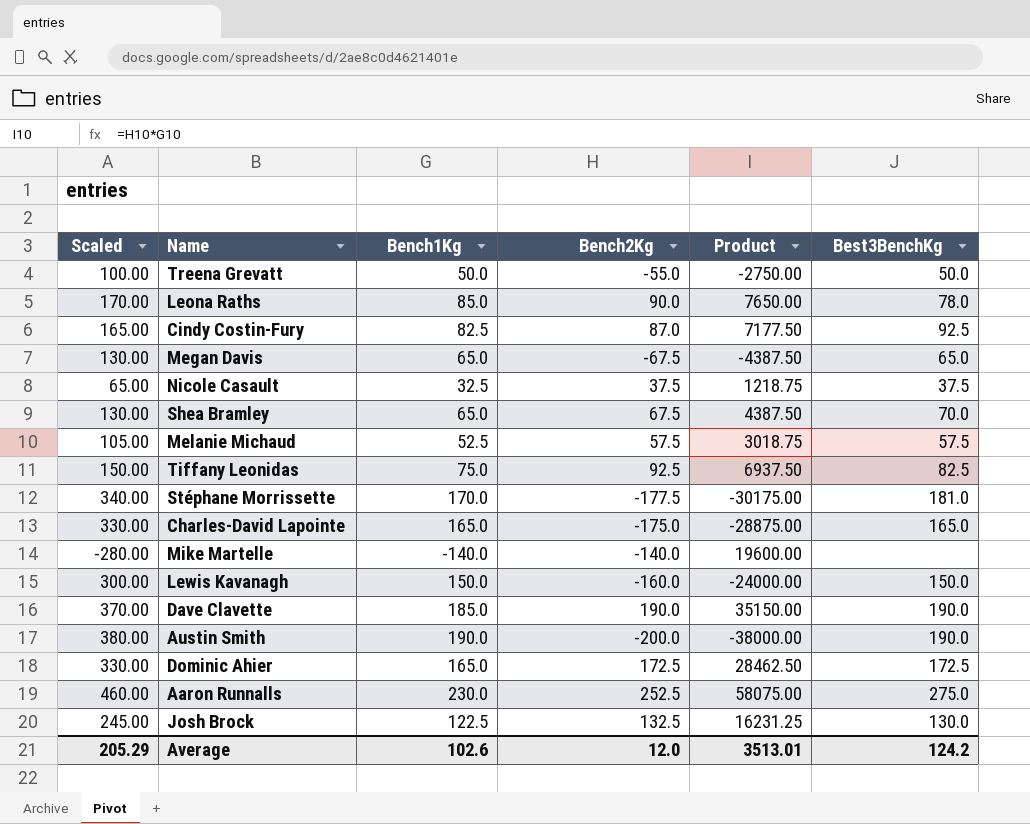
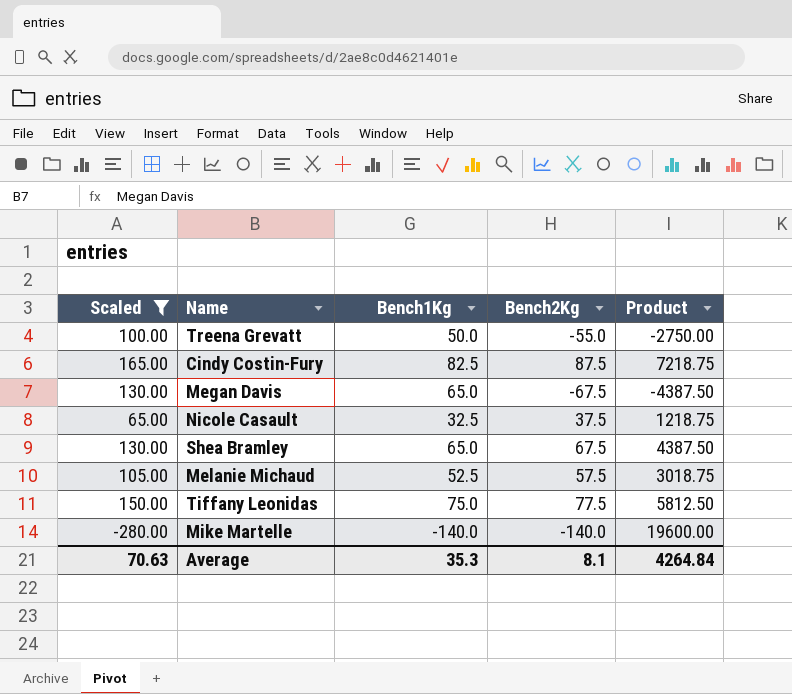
filter: none -> Scaled <= 165.00
column Best3BenchKg | position: 6 -> none
Cindy Costin-Fury | Bench2Kg: 87.0 -> 87.5
Cindy Costin-Fury | Product: 7177.50 -> 7218.75
Tiffany Leonidas | Bench2Kg: 92.5 -> 77.5
Tiffany Leonidas | Product: 6937.50 -> 5812.50
Average | Scaled: 205.29 -> 70.63
Average | Bench1Kg: 102.6 -> 35.3
Average | Bench2Kg: 12.0 -> 8.1
Average | Product: 3513.01 -> 4264.84

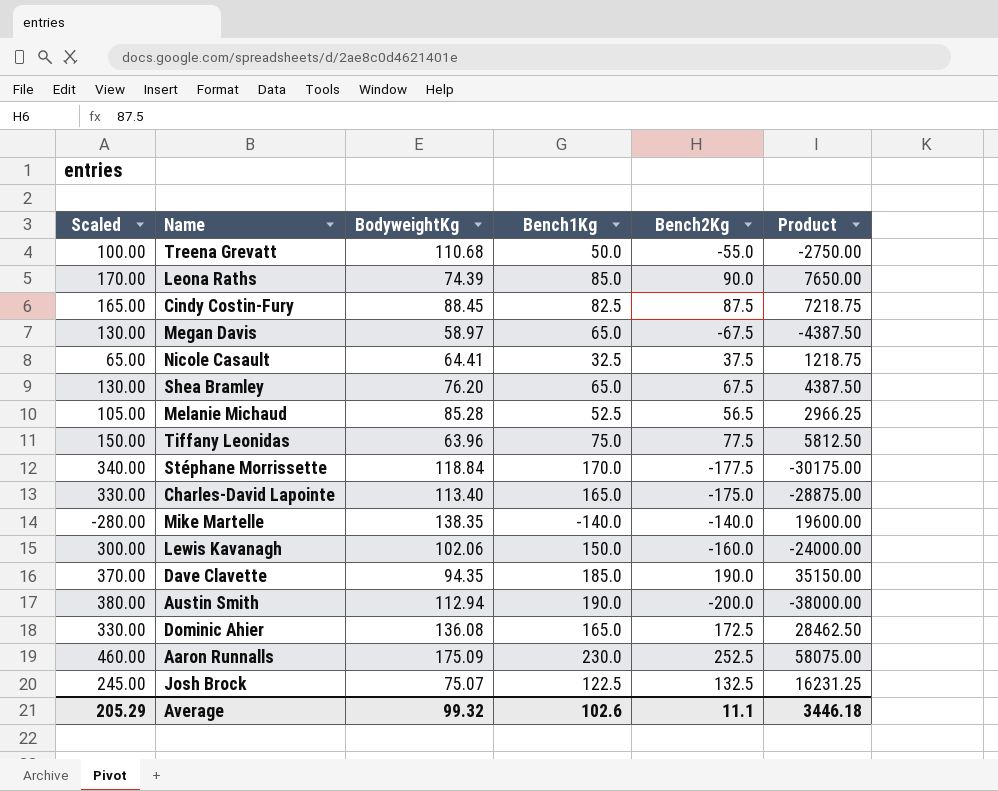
filter: Scaled <= 165.00 -> none
column BodyweightKg | position: none -> 3
Melanie Michaud | Bench2Kg: 57.5 -> 56.5
Melanie Michaud | Product: 3018.75 -> 2966.25
Average | Scaled: 70.63 -> 205.29
Average | Bench1Kg: 35.3 -> 102.6
Average | Bench2Kg: 8.1 -> 11.1
Average | Product: 4264.84 -> 3446.18

